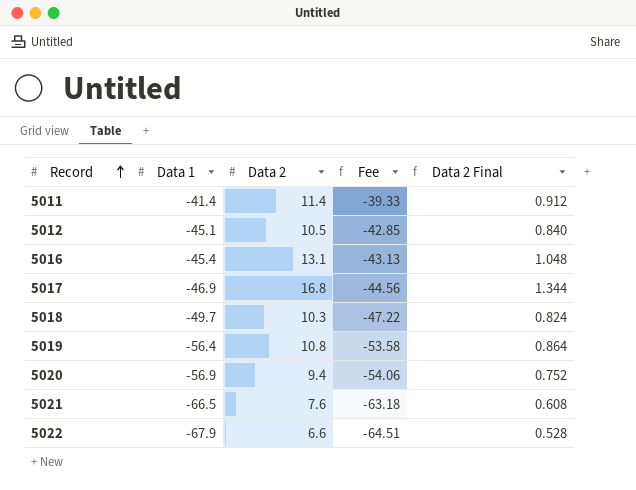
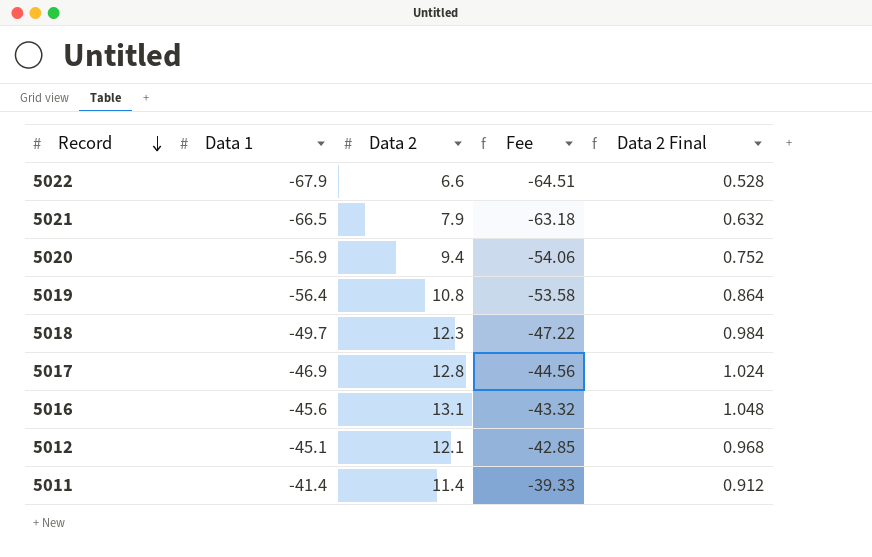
row order: Record ascending -> Record descending
5021 | Data 2: 7.6 -> 7.9
5021 | Data 2 Final: 0.608 -> 0.632
5018 | Data 2: 10.3 -> 12.3
5018 | Data 2 Final: 0.824 -> 0.984
5017 | Data 2: 16.8 -> 12.8
5017 | Data 2 Final: 1.344 -> 1.024
5016 | Data 1: -45.4 -> -45.6
5016 | Fee: -43.13 -> -43.32
5012 | Data 2: 10.5 -> 12.1
5012 | Data 2 Final: 0.840 -> 0.968

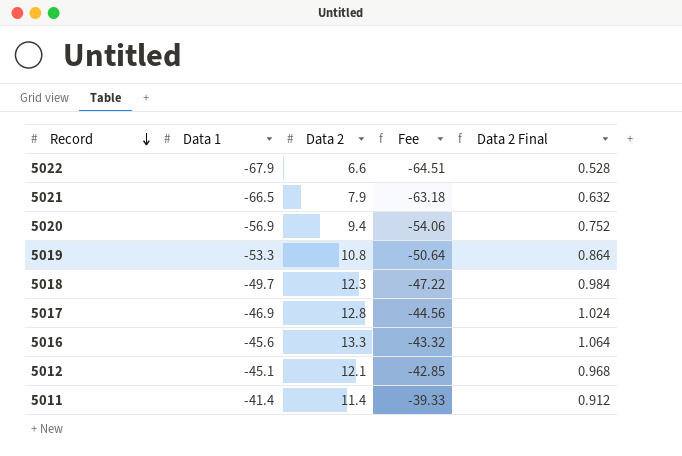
5019 | Data 1: -56.4 -> -53.3
5019 | Fee: -53.58 -> -50.64
5016 | Data 2: 13.1 -> 13.3
5016 | Data 2 Final: 1.048 -> 1.064

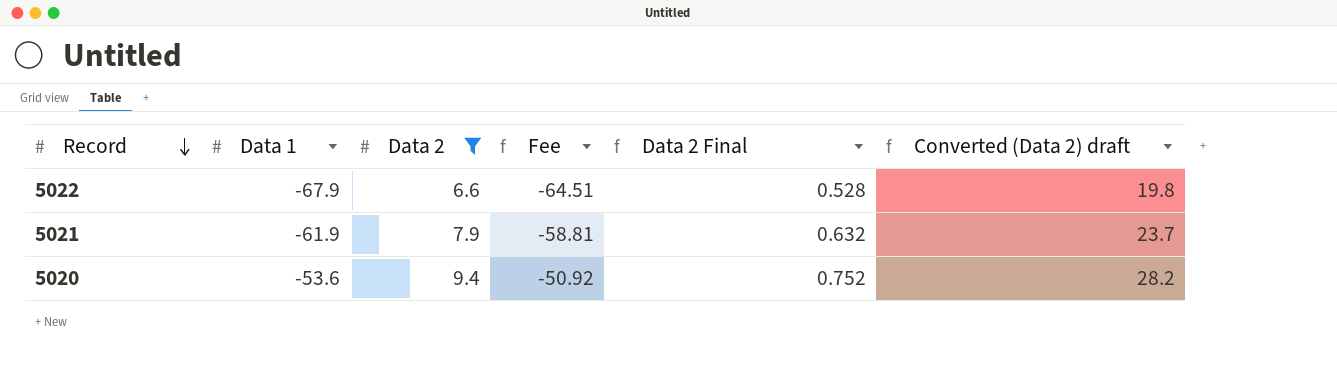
filter: none -> Data 2 <= 9.4
column Converted (Data 2) draft | formula: none -> [Data 2] * 3
5021 | Data 1: -66.5 -> -61.9
5021 | Fee: -63.18 -> -58.81
5020 | Data 1: -56.9 -> -53.6
5020 | Fee: -54.06 -> -50.92

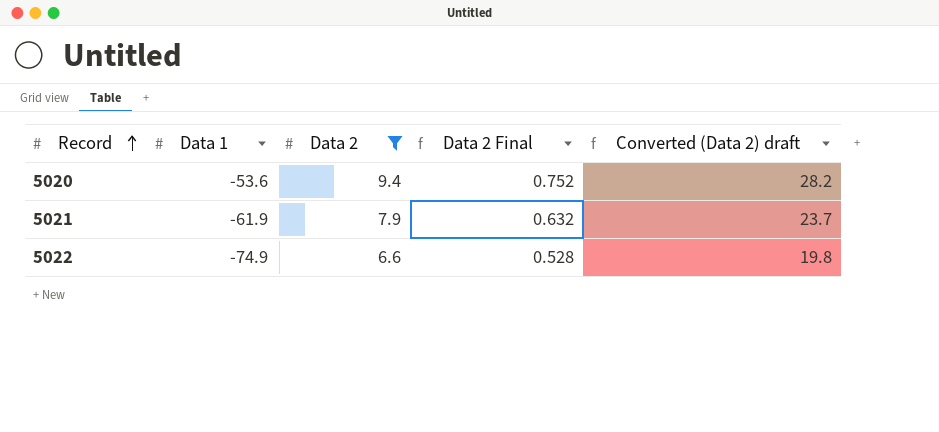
row order: Record descending -> Record ascending
column Fee | formula: [Data 1] * 0.95 -> none
5022 | Data 1: -67.9 -> -74.9

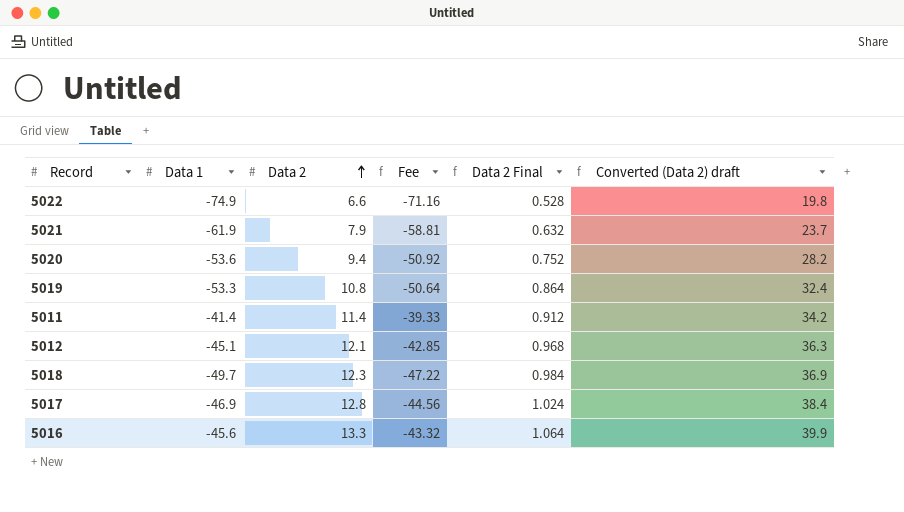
filter: Data 2 <= 9.4 -> none
row order: Record ascending -> Data 2 ascending
column Fee | formula: none -> [Data 1] * 0.95

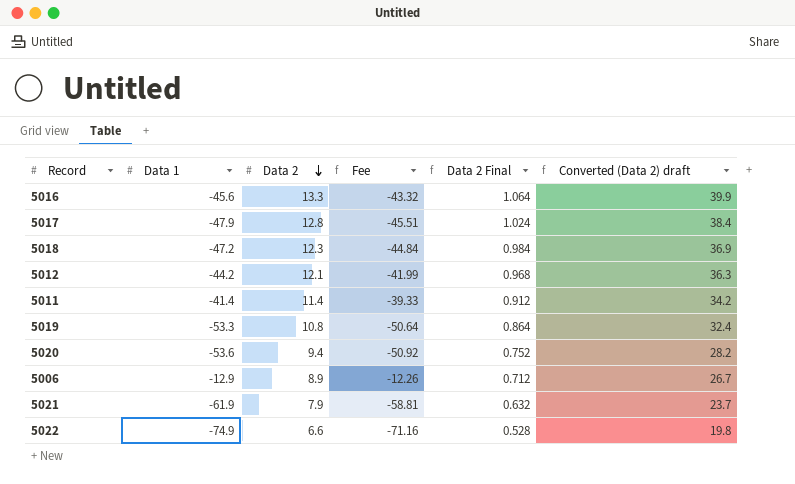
row order: Data 2 ascending -> Data 2 descending
5017 | Data 1: -46.9 -> -47.9
5017 | Fee: -44.56 -> -45.51
5018 | Data 1: -49.7 -> -47.2
5018 | Fee: -47.22 -> -44.84
5012 | Data 1: -45.1 -> -44.2
5012 | Fee: -42.85 -> -41.99
row 5006: none -> -12.9 | 8.9 | -12.26 | 0.712 | 26.7

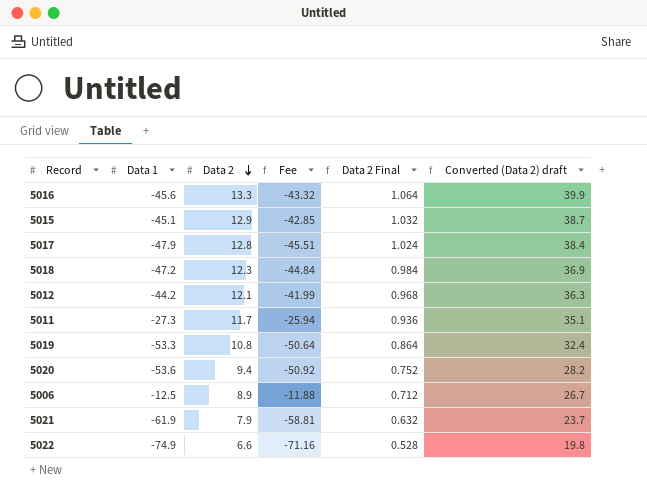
row 5015: none -> -45.1 | 12.9 | -42.85 | 1.032 | 38.7
5011 | Data 1: -41.4 -> -27.3
5011 | Data 2: 11.4 -> 11.7
5011 | Fee: -39.33 -> -25.94
5011 | Data 2 Final: 0.912 -> 0.936
5011 | Converted (Data 2) draft: 34.2 -> 35.1
5006 | Data 1: -12.9 -> -12.5
5006 | Fee: -12.26 -> -11.88

